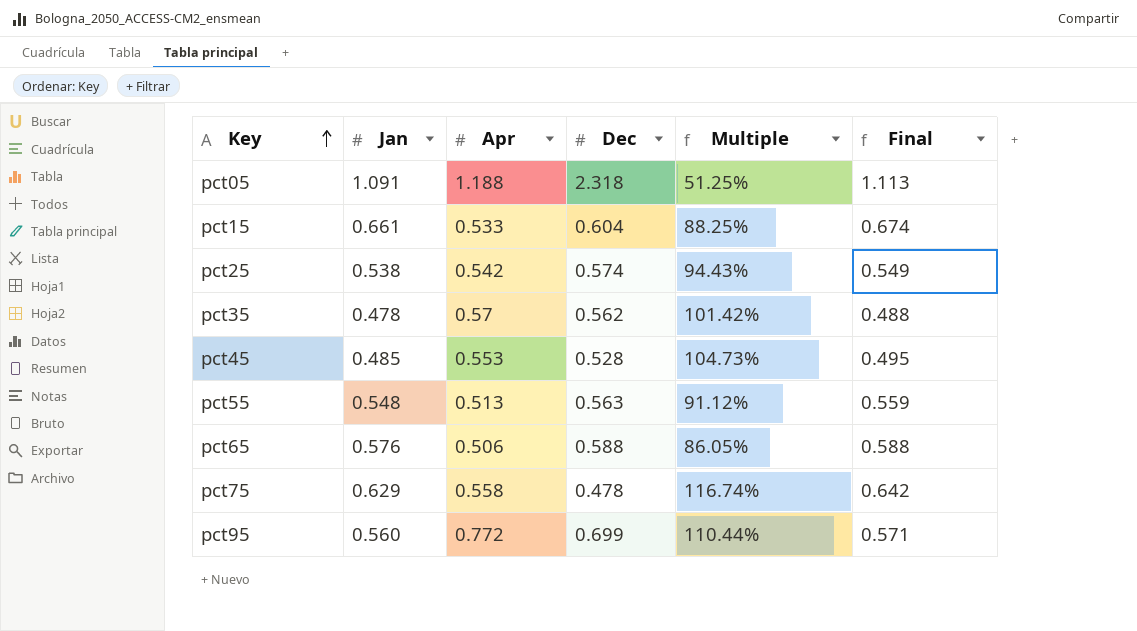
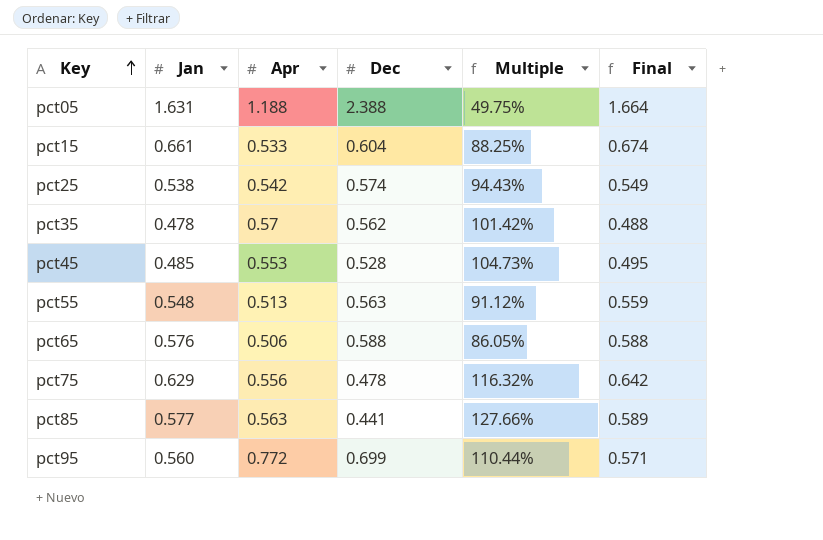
pct05 | Jan: 1.091 -> 1.631
pct05 | Dec: 2.318 -> 2.388
pct05 | Multiple: 51.25% -> 49.75%
pct05 | Final: 1.113 -> 1.664
pct75 | Apr: 0.558 -> 0.556
pct75 | Multiple: 116.74% -> 116.32%
row pct85: none -> 0.577 | 0.563 | 0.441 | 127.66% | 0.589

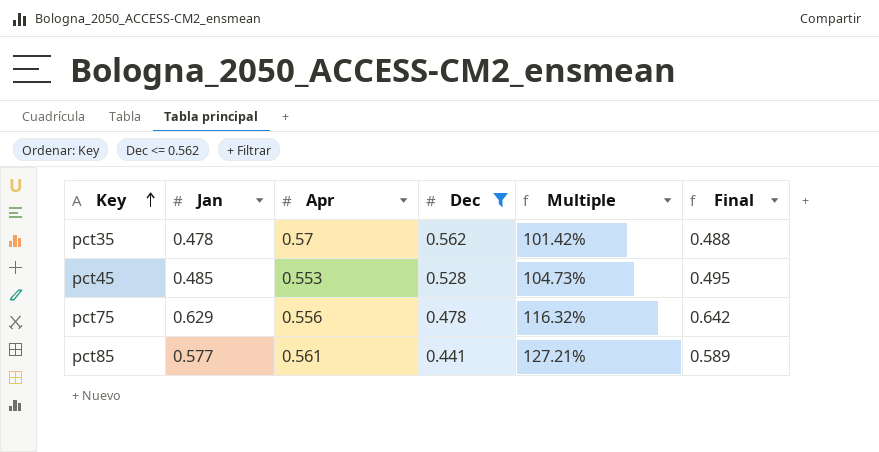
filter: none -> Dec <= 0.562
pct85 | Apr: 0.563 -> 0.561
pct85 | Multiple: 127.66% -> 127.21%

